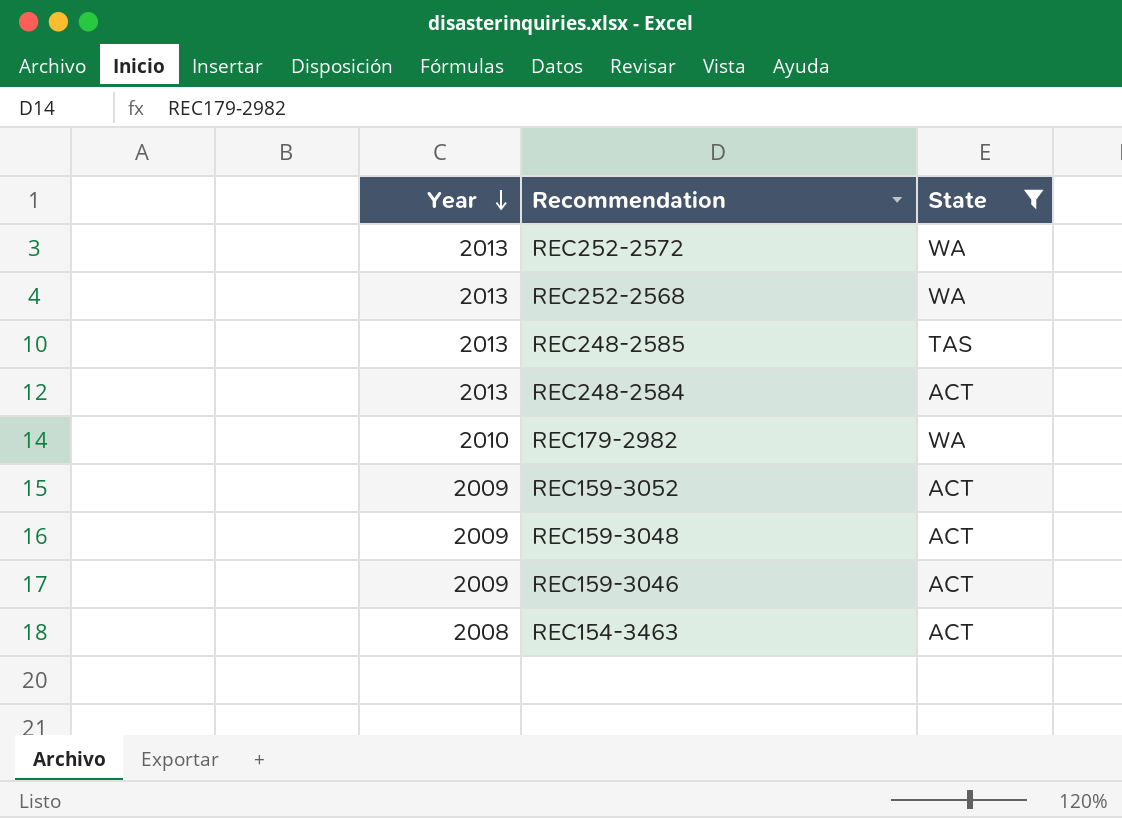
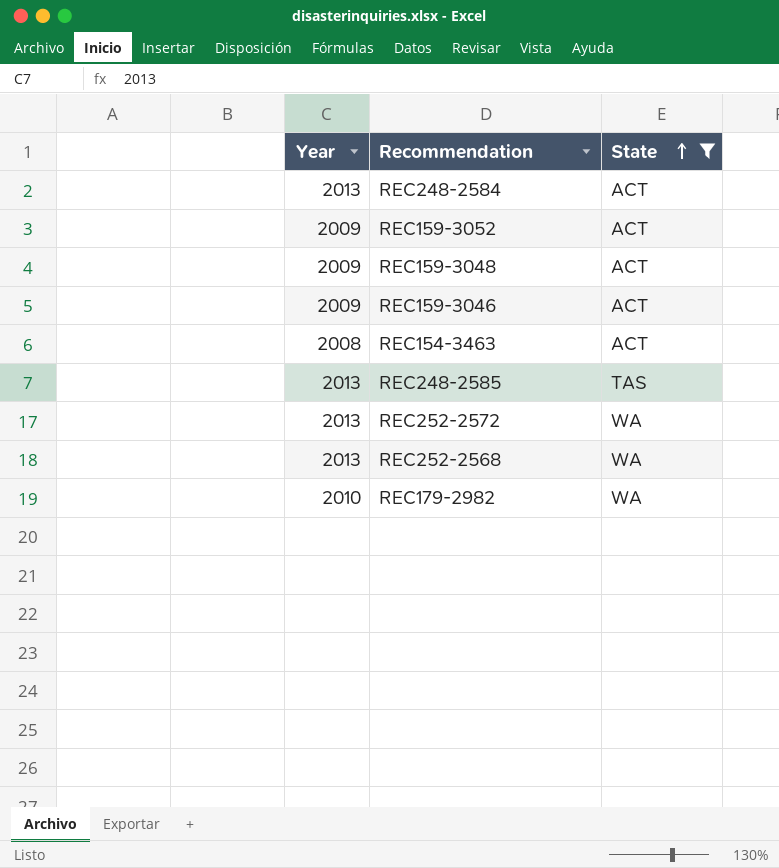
row order: Year descending -> State ascending

